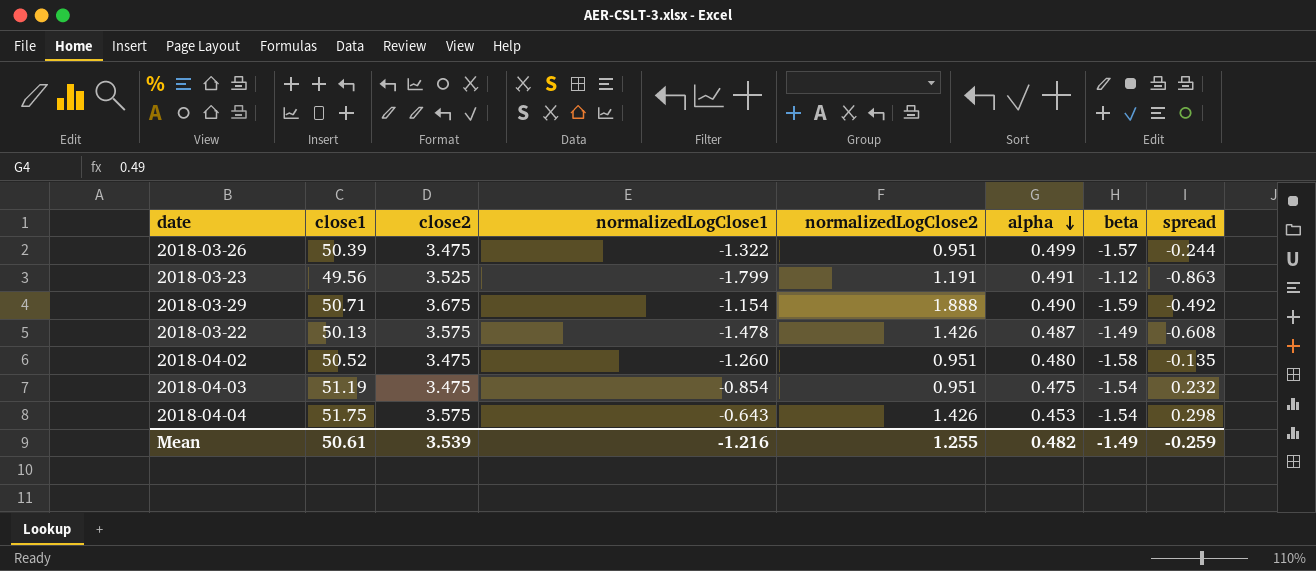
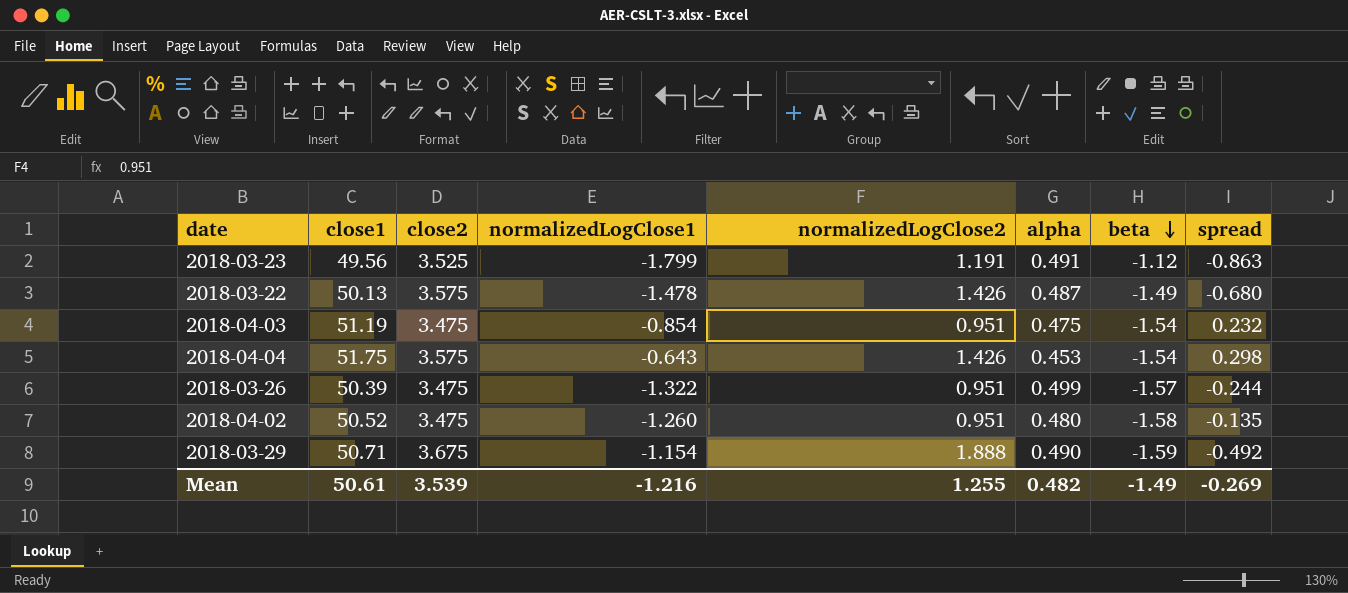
row order: alpha descending -> beta descending
2018-03-22 | spread: -0.608 -> -0.680
Mean | spread: -0.259 -> -0.269

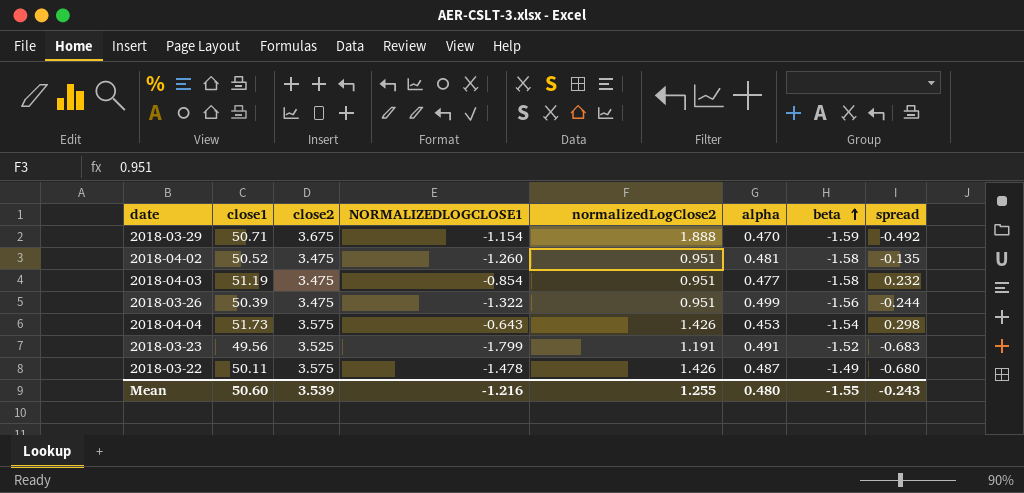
row order: beta descending -> beta ascending
column name: normalizedLogClose1 -> NORMALIZEDLOGCLOSE1
2018-03-29 | alpha: 0.490 -> 0.470
2018-04-02 | alpha: 0.480 -> 0.481
2018-04-03 | alpha: 0.475 -> 0.477
2018-04-03 | beta: -1.54 -> -1.58
2018-03-26 | beta: -1.57 -> -1.56
2018-04-04 | close1: 51.75 -> 51.73
2018-03-23 | beta: -1.12 -> -1.52
2018-03-23 | spread: -0.863 -> -0.683
2018-03-22 | close1: 50.13 -> 50.11
Mean | close1: 50.61 -> 50.60
Mean | alpha: 0.482 -> 0.480
Mean | beta: -1.49 -> -1.55
Mean | spread: -0.269 -> -0.243

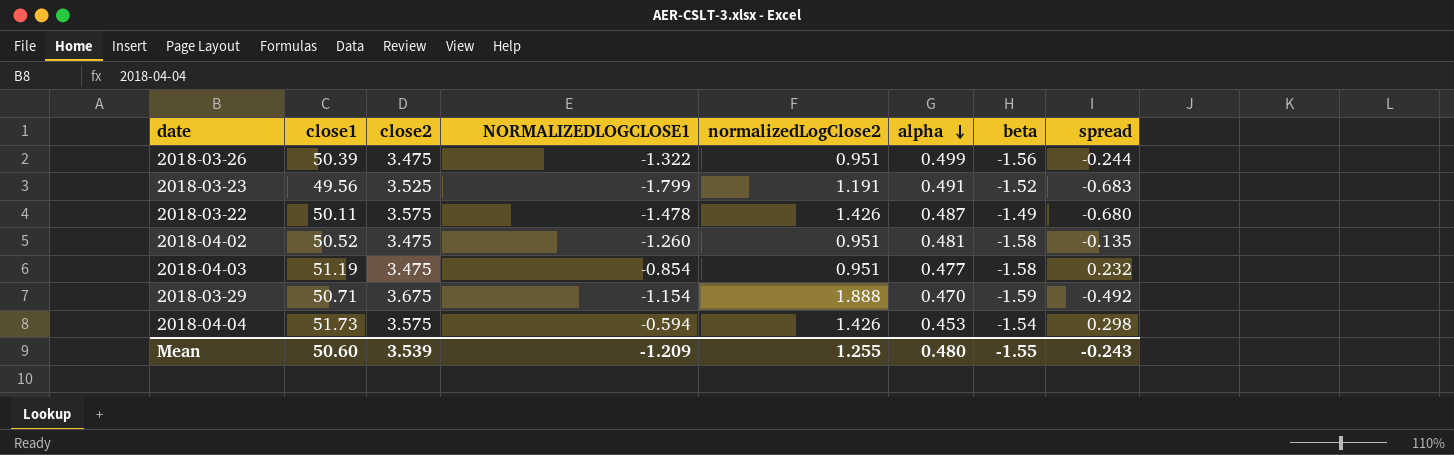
row order: beta ascending -> alpha descending
2018-04-04 | NORMALIZEDLOGCLOSE1: -0.643 -> -0.594
Mean | NORMALIZEDLOGCLOSE1: -1.216 -> -1.209

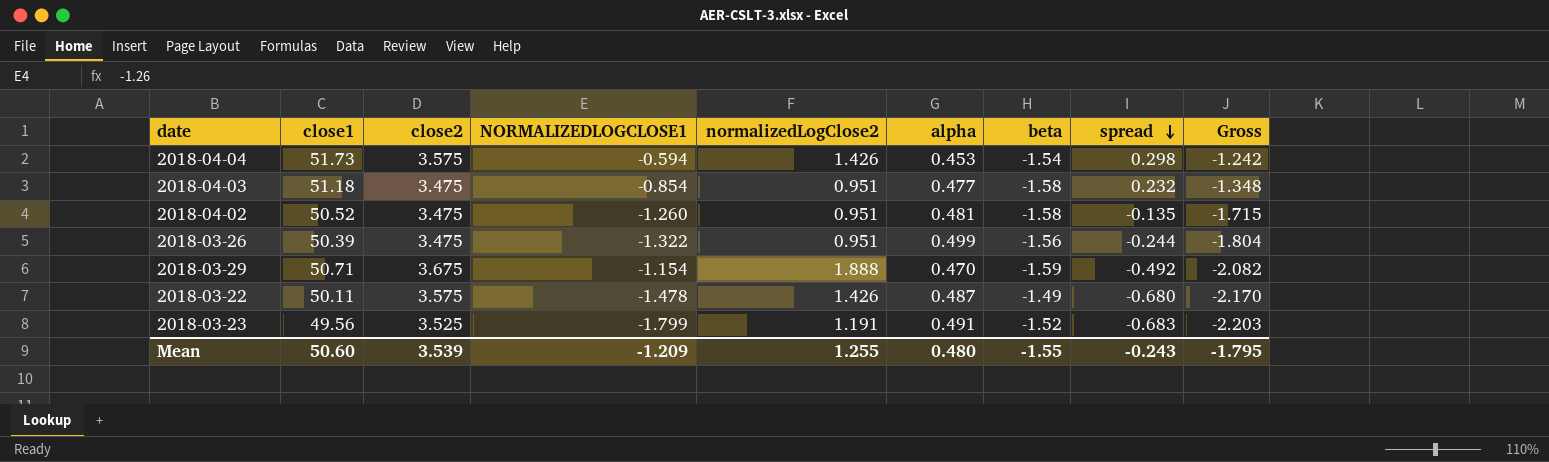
row order: alpha descending -> spread descending
column Gross | formula: none -> [beta] + [spread]
2018-04-03 | close1: 51.19 -> 51.18

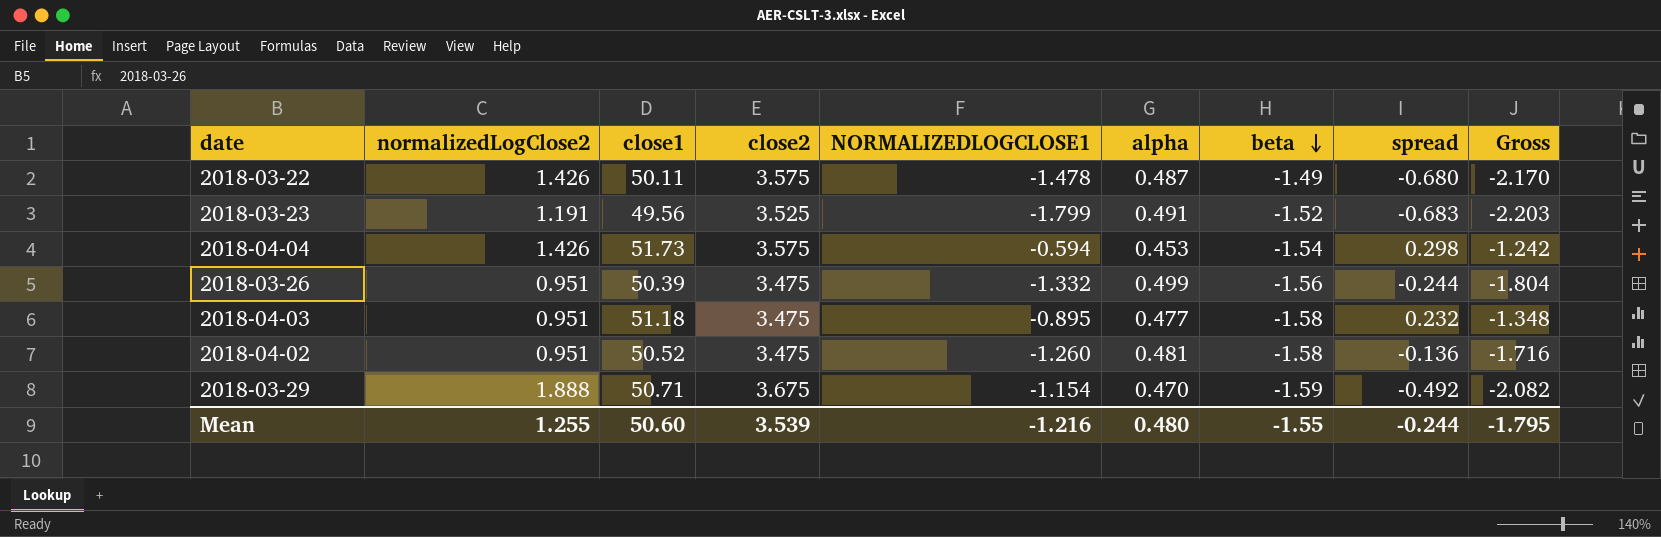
row order: spread descending -> beta descending
column normalizedLogClose2 | position: 5 -> 2
2018-03-26 | NORMALIZEDLOGCLOSE1: -1.322 -> -1.332
2018-04-03 | NORMALIZEDLOGCLOSE1: -0.854 -> -0.895
2018-04-02 | spread: -0.135 -> -0.136
2018-04-02 | Gross: -1.715 -> -1.716
Mean | NORMALIZEDLOGCLOSE1: -1.209 -> -1.216
Mean | spread: -0.243 -> -0.244

